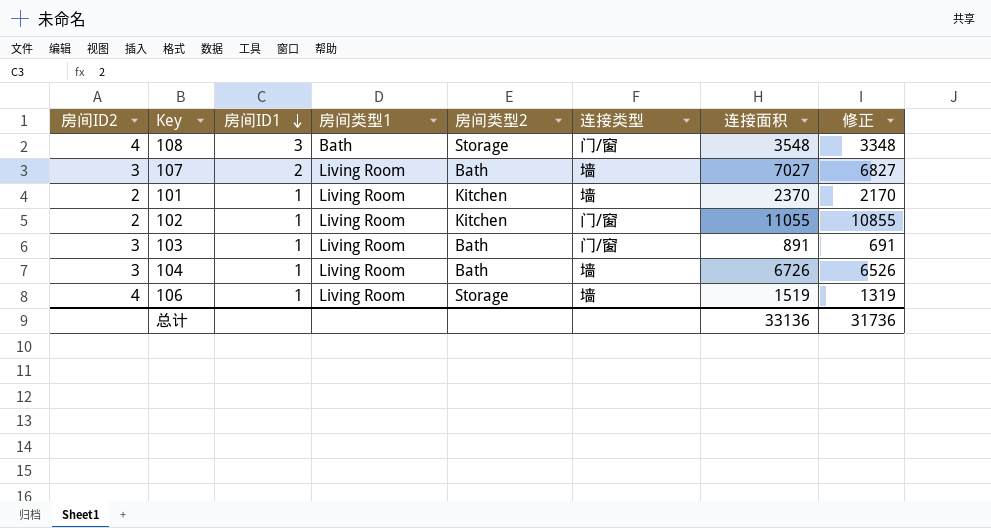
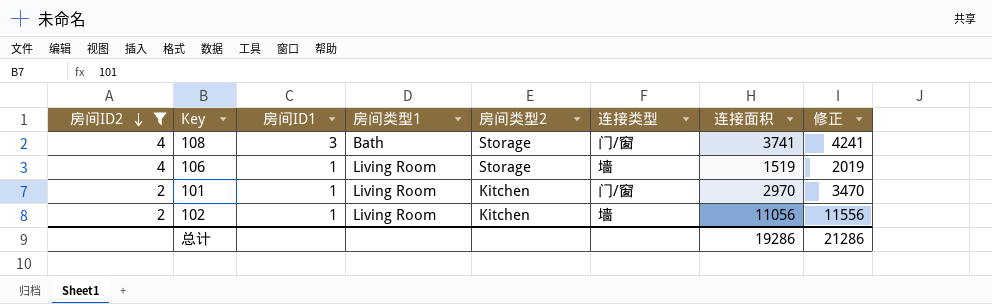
filter: none -> 房间ID2 != 3
row order: 房间ID1 descending -> 房间ID2 descending
column 修正 | formula: [连接面积] - 200 -> [连接面积] + 500
108 | 连接面积: 3548 -> 3741
101 | 连接类型: 墙 -> 门/窗
101 | 连接面积: 2370 -> 2970
102 | 连接类型: 门/窗 -> 墙
102 | 连接面积: 11055 -> 11056
总计 | 连接面积: 33136 -> 19286
总计 | 修正: 31736 -> 21286

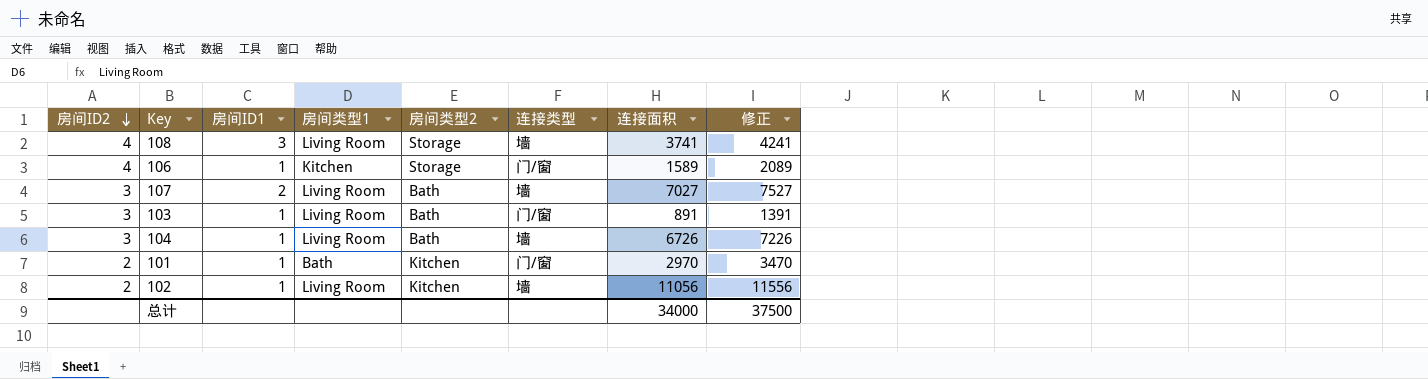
filter: 房间ID2 != 3 -> none
108 | 房间类型1: Bath -> Living Room
108 | 连接类型: 门/窗 -> 墙
106 | 房间类型1: Living Room -> Kitchen
106 | 连接类型: 墙 -> 门/窗
106 | 连接面积: 1519 -> 1589
106 | 修正: 2019 -> 2089
101 | 房间类型1: Living Room -> Bath
总计 | 连接面积: 19286 -> 34000
总计 | 修正: 21286 -> 37500

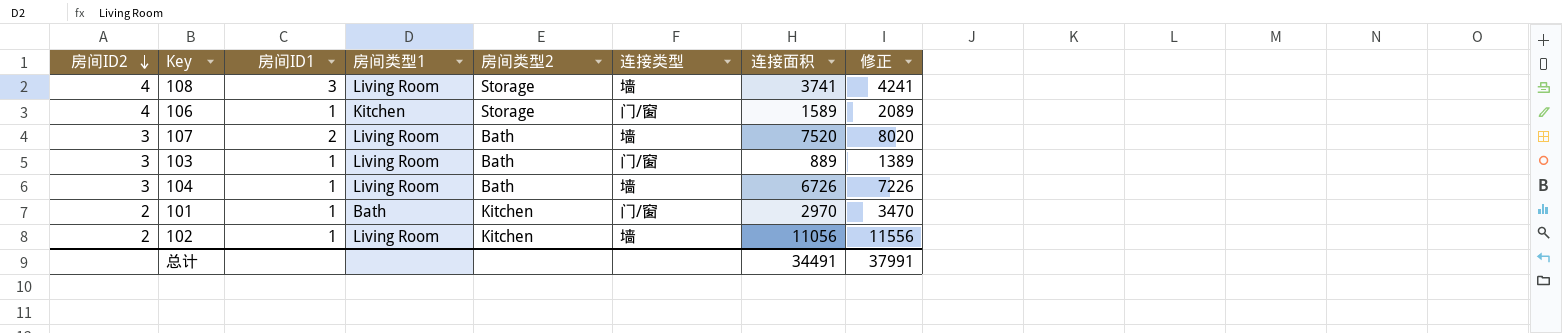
107 | 连接面积: 7027 -> 7520
107 | 修正: 7527 -> 8020
103 | 连接面积: 891 -> 889
103 | 修正: 1391 -> 1389
总计 | 连接面积: 34000 -> 34491
总计 | 修正: 37500 -> 37991

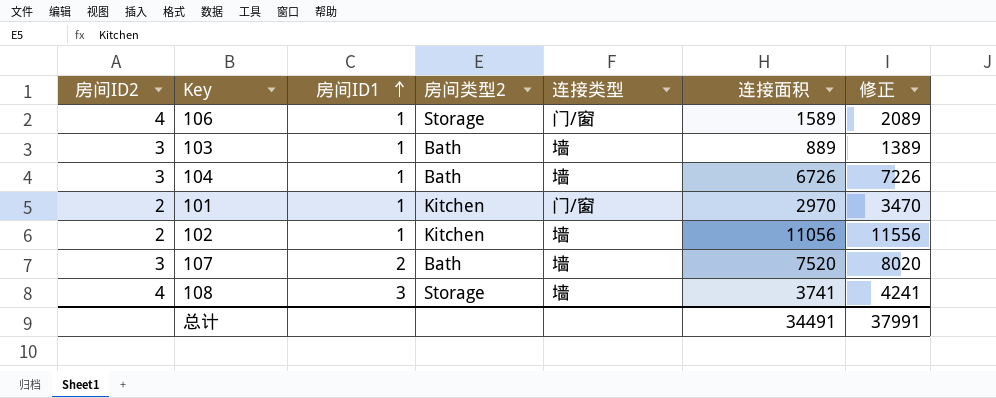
row order: 房间ID2 descending -> 房间ID1 ascending
column 房间类型1 | position: 4 -> none
103 | 连接类型: 门/窗 -> 墙

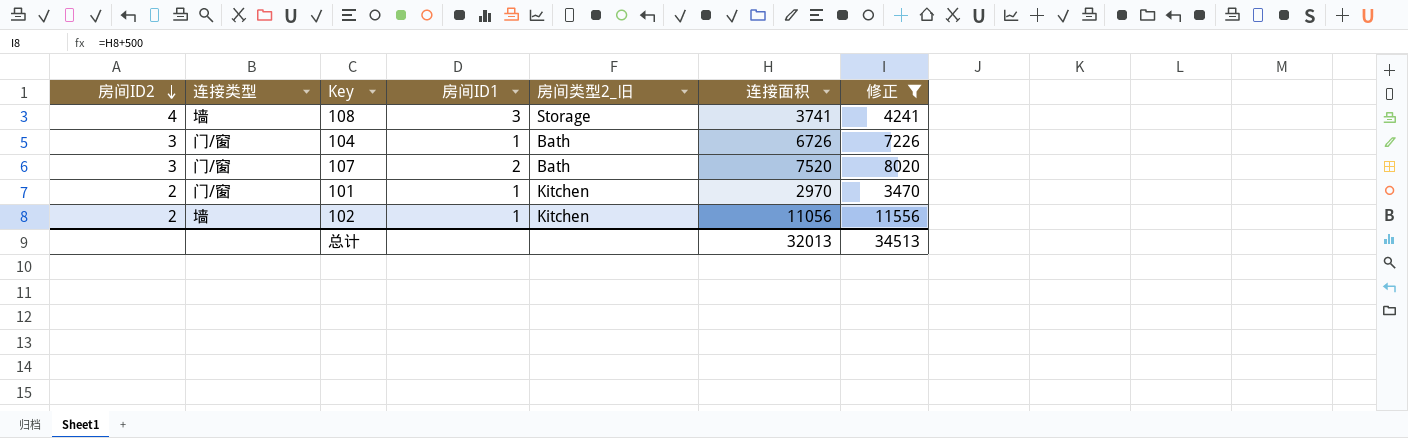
filter: none -> 修正 >= 3470
row order: 房间ID1 ascending -> 房间ID2 descending
column 连接类型 | position: 5 -> 2
column name: 房间类型2 -> 房间类型2_旧
104 | 连接类型: 墙 -> 门/窗
107 | 连接类型: 墙 -> 门/窗
总计 | 连接面积: 34491 -> 32013
总计 | 修正: 37991 -> 34513

